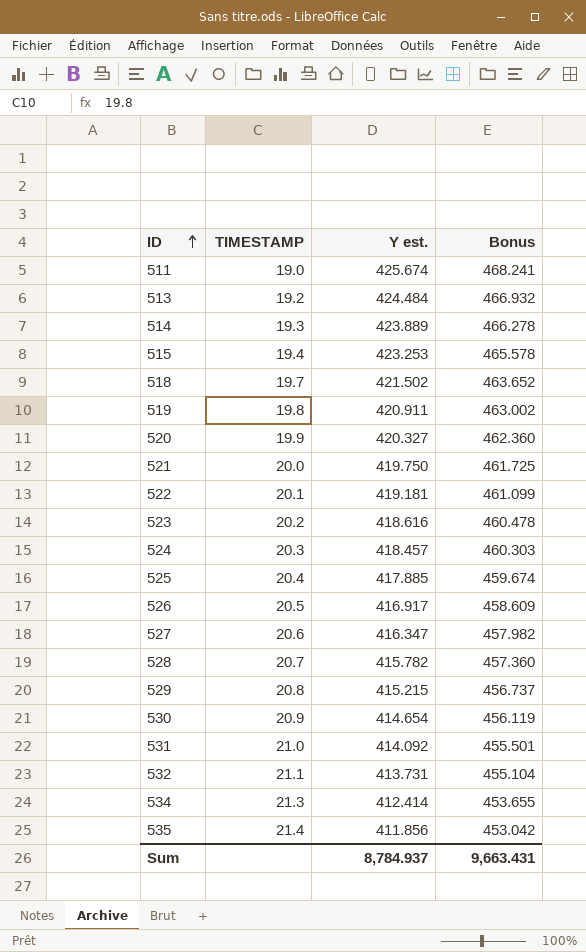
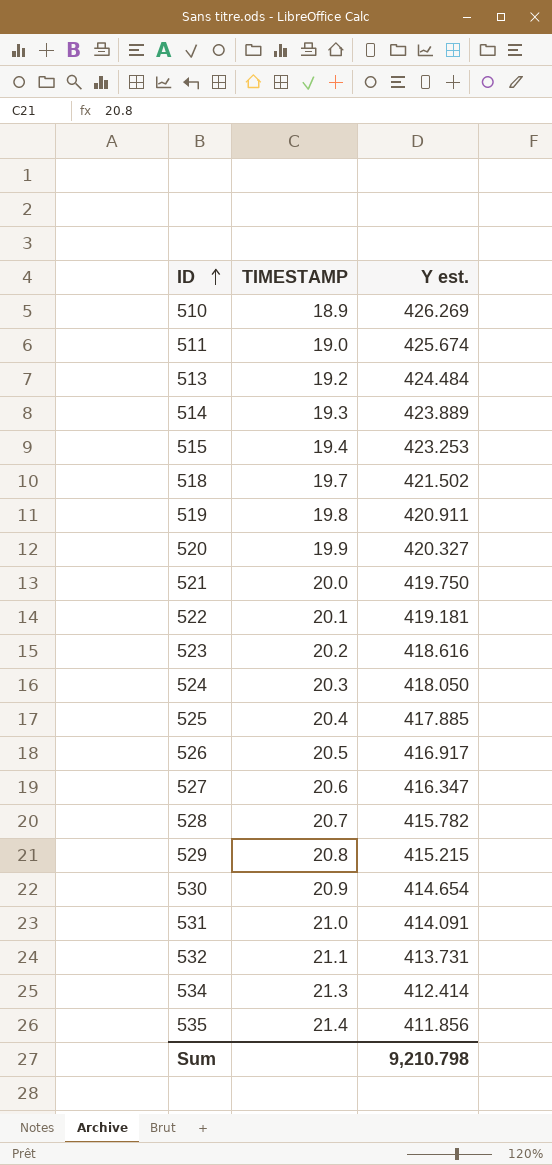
column Bonus | formula: [Y est.] * 1.1 -> none
row 510: none -> 18.9 | 426.269
524 | Y est.: 418.457 -> 418.050
531 | Y est.: 414.092 -> 414.091
Sum | Y est.: 8,784.937 -> 9,210.798

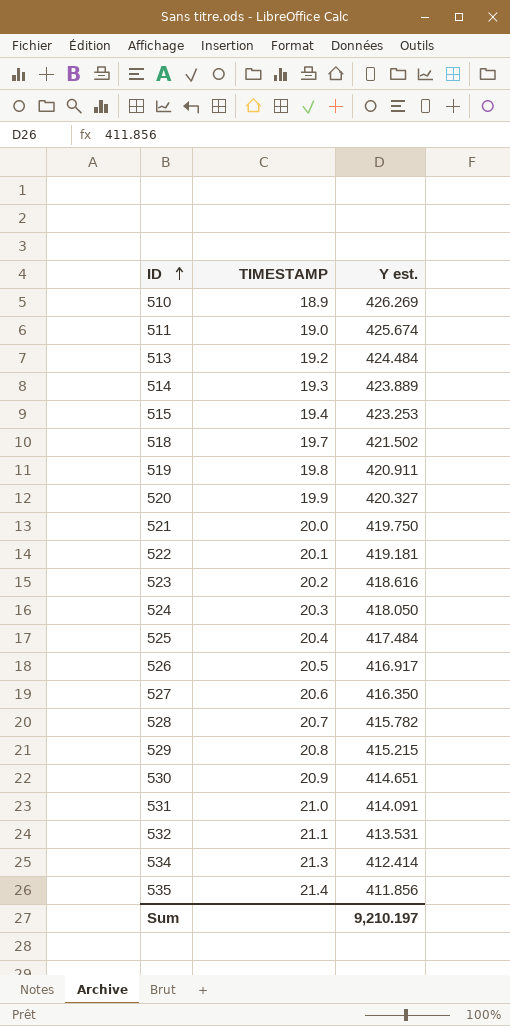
525 | Y est.: 417.885 -> 417.484
527 | Y est.: 416.347 -> 416.350
530 | Y est.: 414.654 -> 414.651
532 | Y est.: 413.731 -> 413.531
Sum | Y est.: 9,210.798 -> 9,210.197

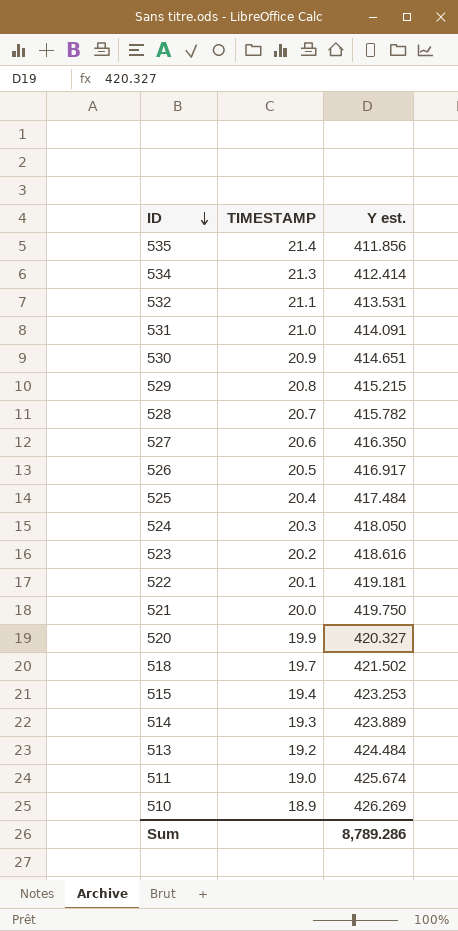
row order: ID ascending -> ID descending
row 519: 19.8 | 420.911 -> none
Sum | Y est.: 9,210.197 -> 8,789.286

